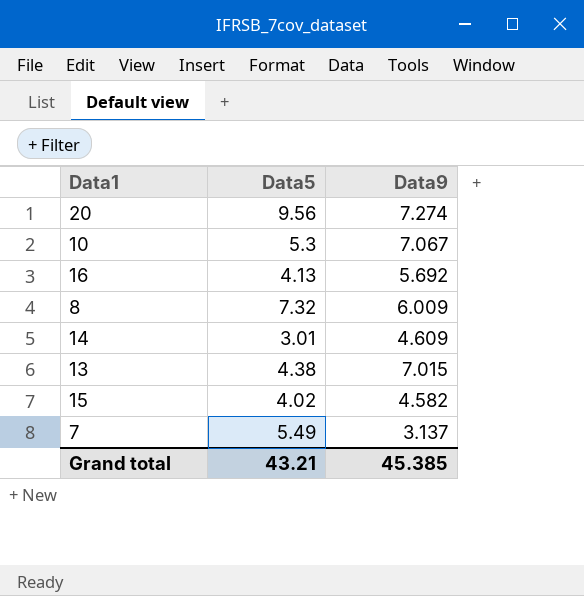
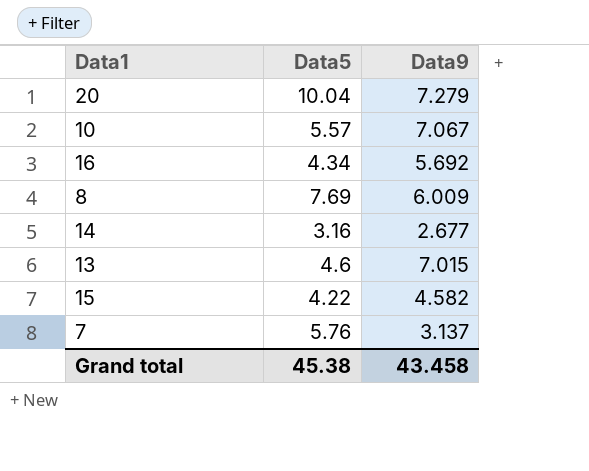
20 | Data5: 9.56 -> 10.04
20 | Data9: 7.274 -> 7.279
10 | Data5: 5.3 -> 5.57
16 | Data5: 4.13 -> 4.34
8 | Data5: 7.32 -> 7.69
14 | Data5: 3.01 -> 3.16
14 | Data9: 4.609 -> 2.677
13 | Data5: 4.38 -> 4.6
15 | Data5: 4.02 -> 4.22
7 | Data5: 5.49 -> 5.76
Grand total | Data5: 43.21 -> 45.38
Grand total | Data9: 45.385 -> 43.458

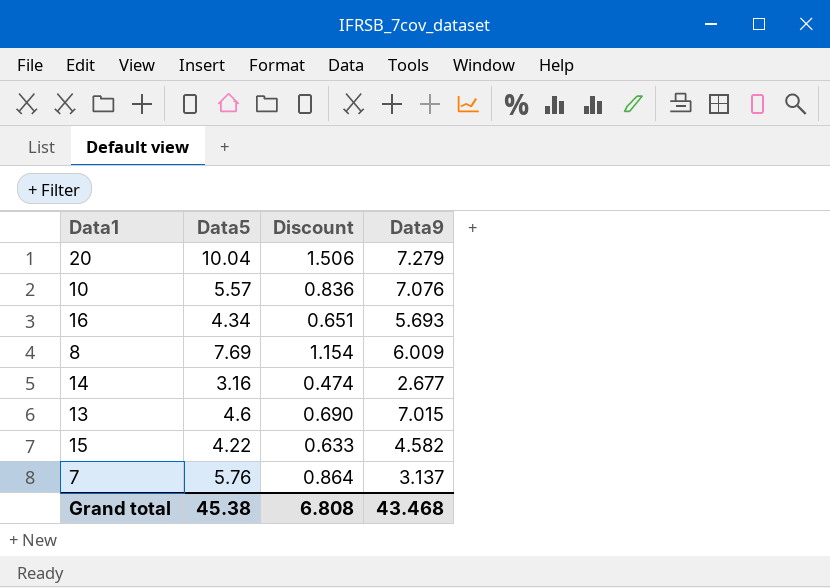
column Discount | formula: none -> [Data5] * 0.15
10 | Data9: 7.067 -> 7.076
16 | Data9: 5.692 -> 5.693
Grand total | Data9: 43.458 -> 43.468

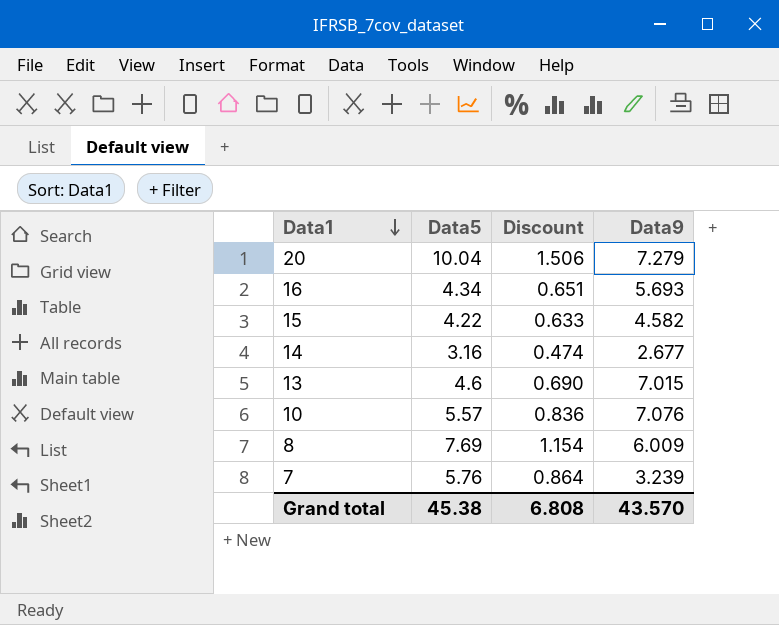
row order: none -> Data1 descending
7 | Data9: 3.137 -> 3.239
Grand total | Data9: 43.468 -> 43.570

